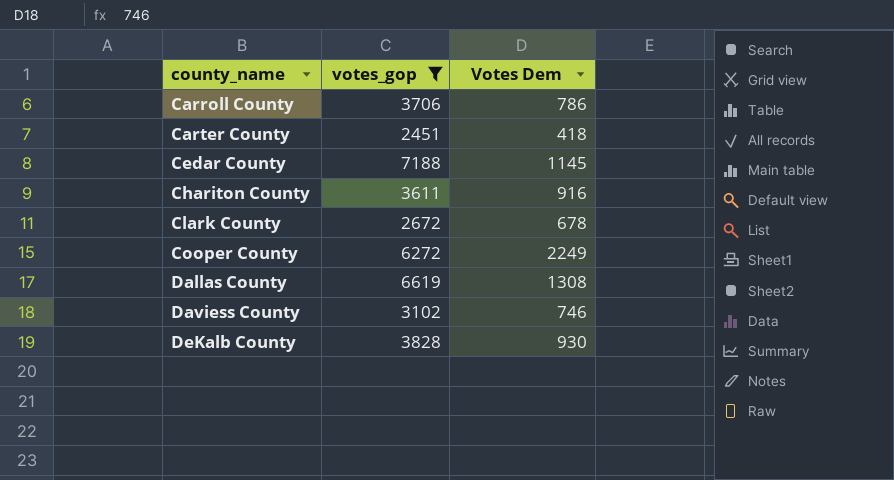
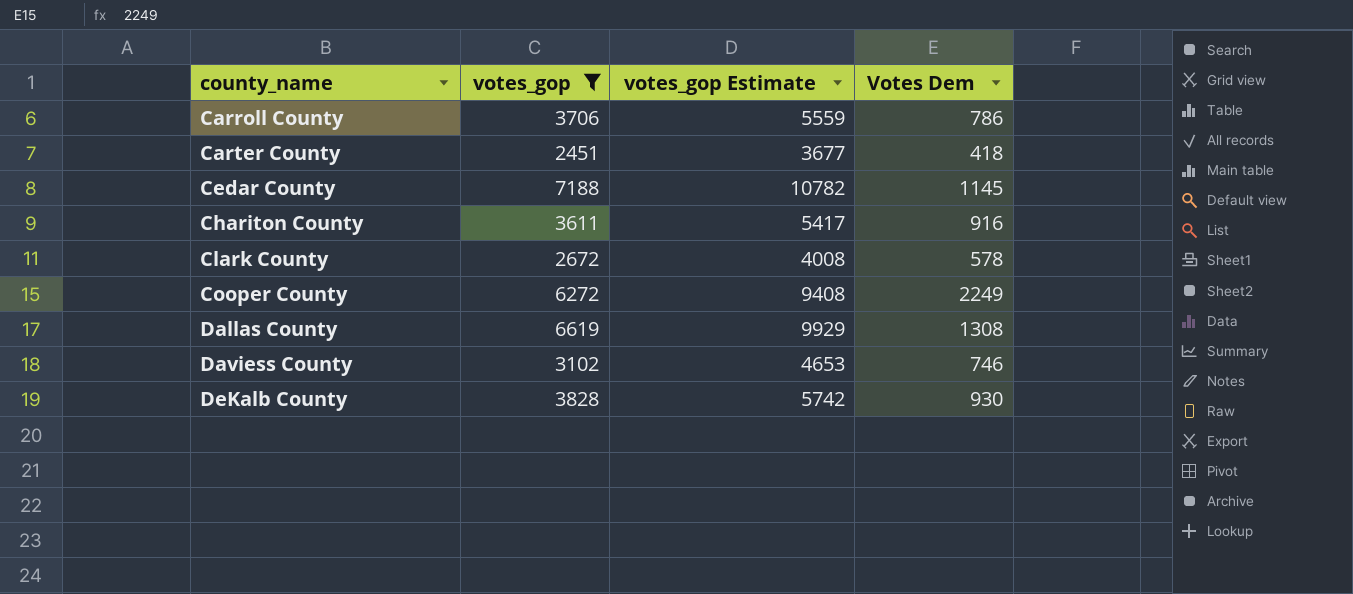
column votes_gop Estimate | formula: none -> [votes_gop] * 1.5
Clark County | Votes Dem: 678 -> 578

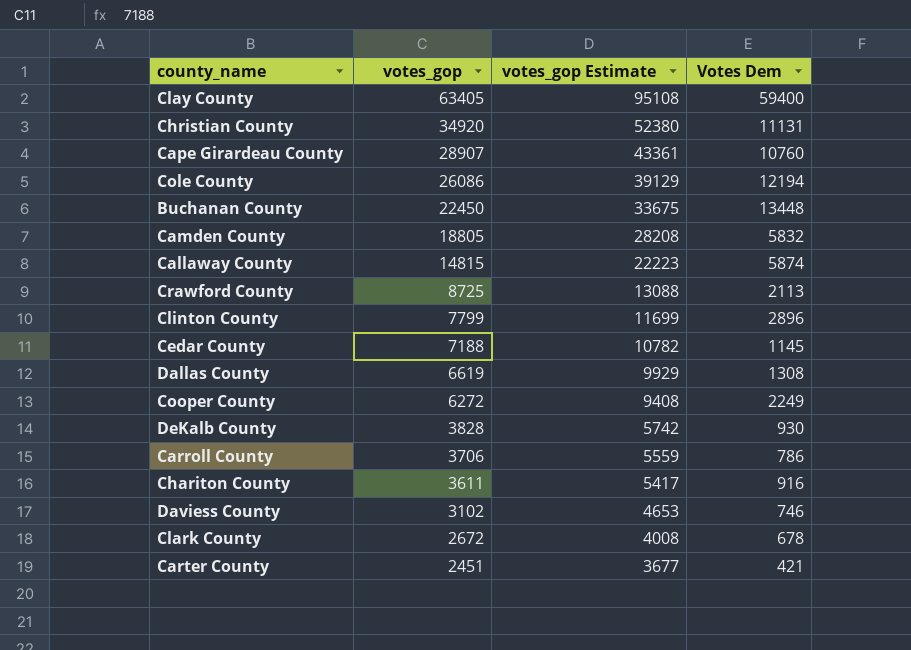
filter: votes_gop <= 7188 -> none
row order: county_name ascending -> votes_gop descending
Clark County | Votes Dem: 578 -> 678
Carter County | Votes Dem: 418 -> 421

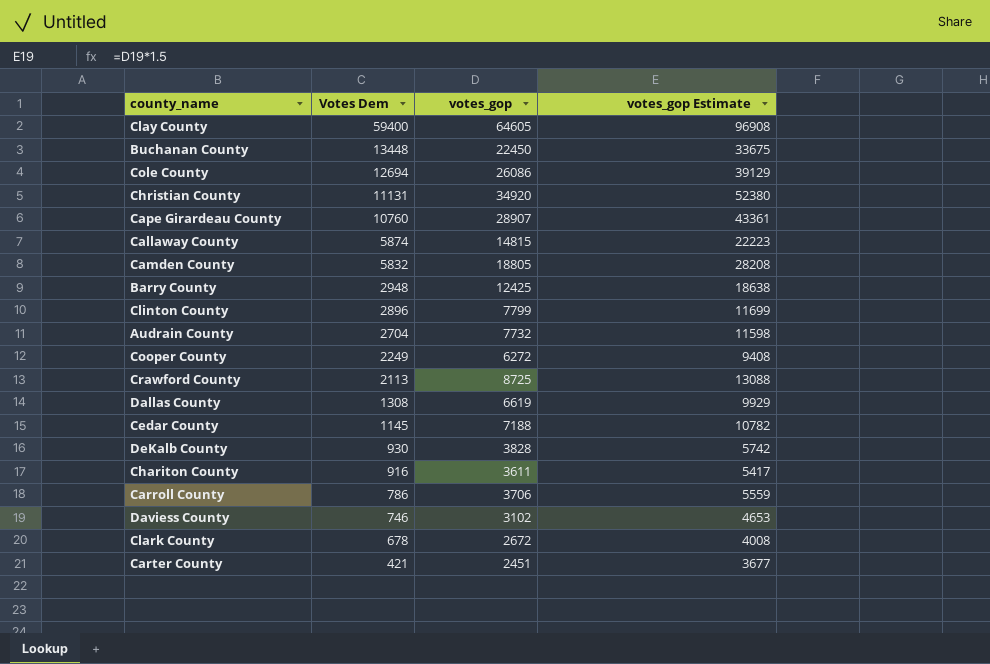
row order: votes_gop descending -> Votes Dem descending
column Votes Dem | position: 4 -> 2
Clay County | votes_gop: 63405 -> 64605
Clay County | votes_gop Estimate: 95108 -> 96908
Cole County | Votes Dem: 12194 -> 12694
row Barry County: none -> 2948 | 12425 | 18638
row Audrain County: none -> 2704 | 7732 | 11598

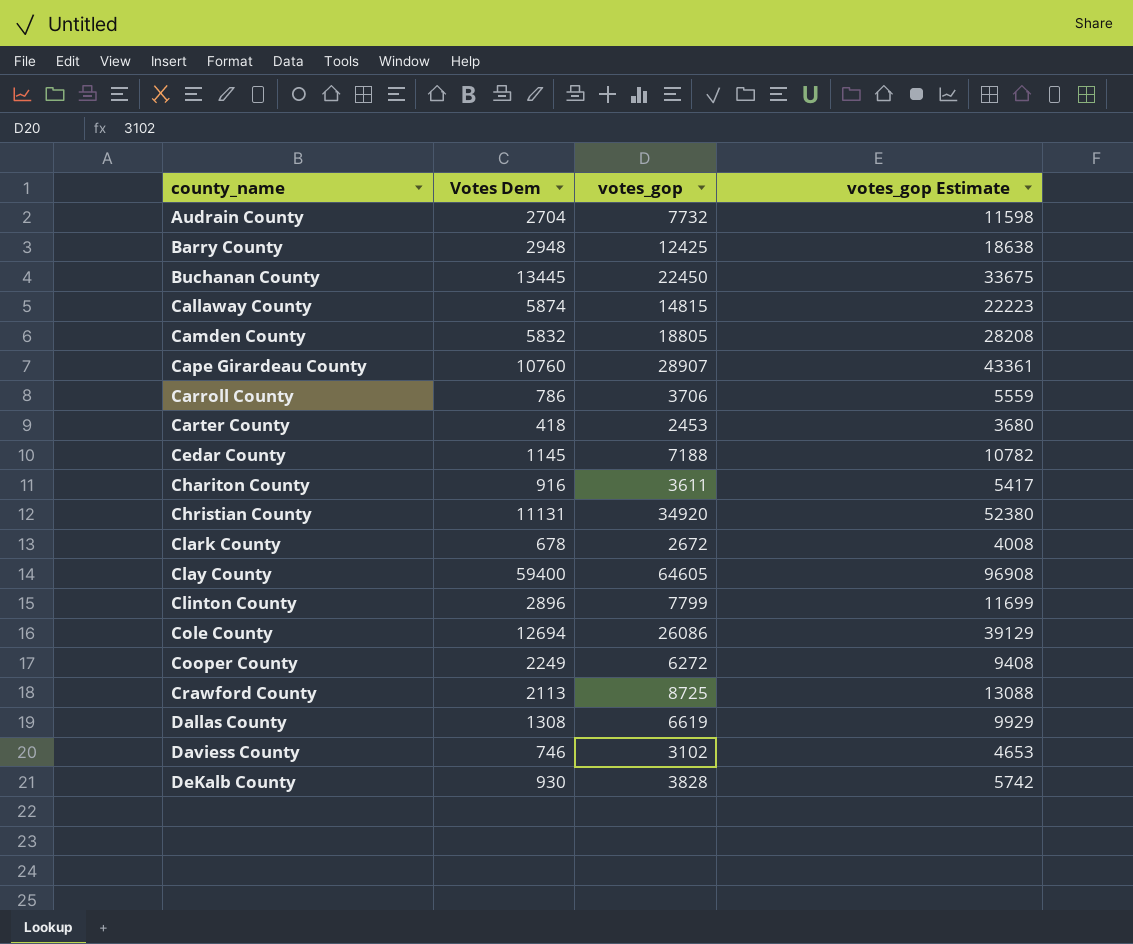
row order: Votes Dem descending -> county_name ascending
Buchanan County | Votes Dem: 13448 -> 13445
Carter County | Votes Dem: 421 -> 418
Carter County | votes_gop: 2451 -> 2453
Carter County | votes_gop Estimate: 3677 -> 3680

